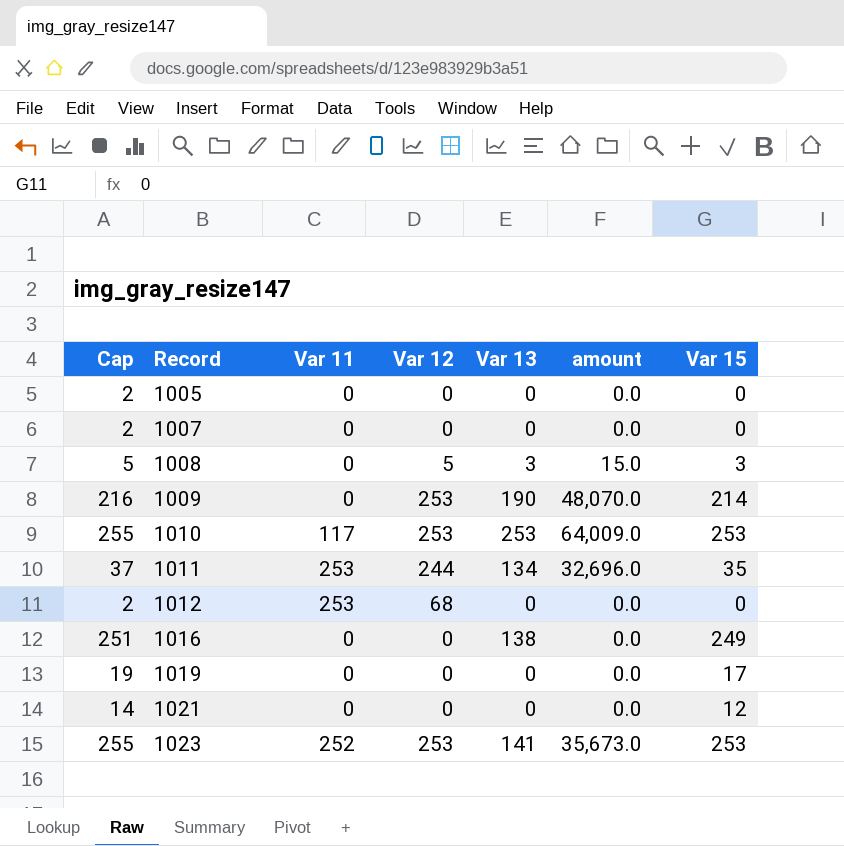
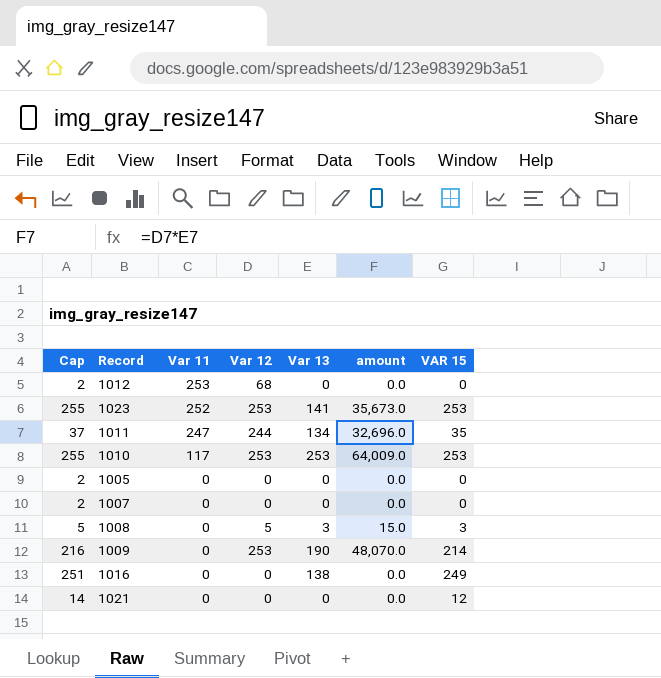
row order: Record ascending -> Var 11 descending
column name: Var 15 -> VAR 15
row 1019: 19 | 0 | 0 | 0 | 0.0 | 17 -> none
1011 | Var 11: 253 -> 247

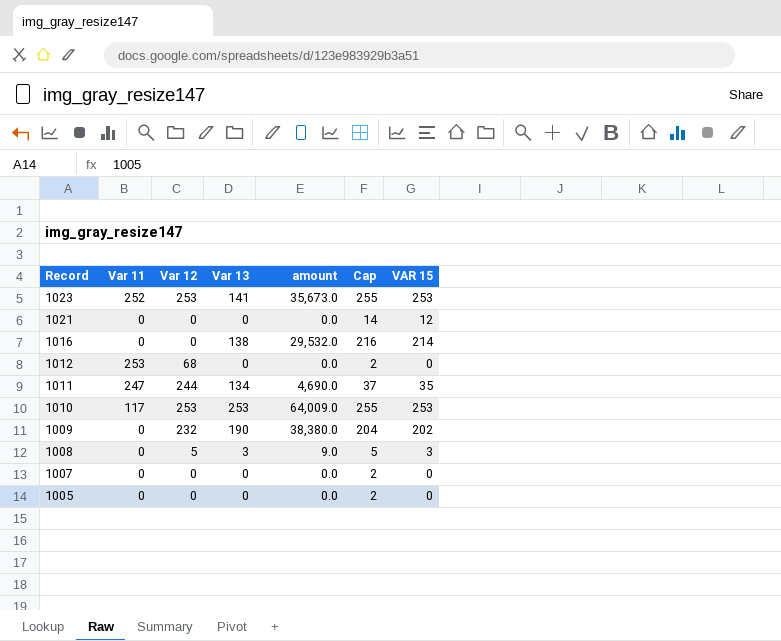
row order: Var 11 descending -> Record descending
column amount | formula: [Var 12] * [Var 13] -> [Var 13] * [VAR 15]
column Cap | position: 1 -> 6
1016 | Cap: 251 -> 216
1016 | VAR 15: 249 -> 214
1009 | Var 12: 253 -> 232
1009 | Cap: 216 -> 204
1009 | VAR 15: 214 -> 202

